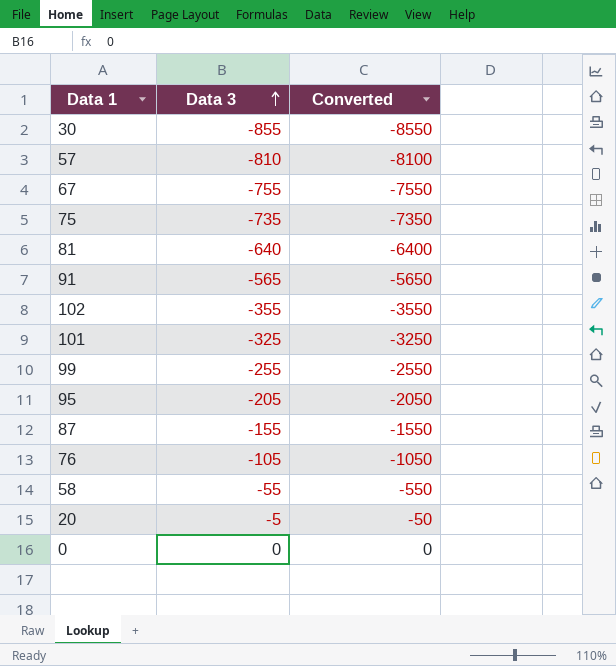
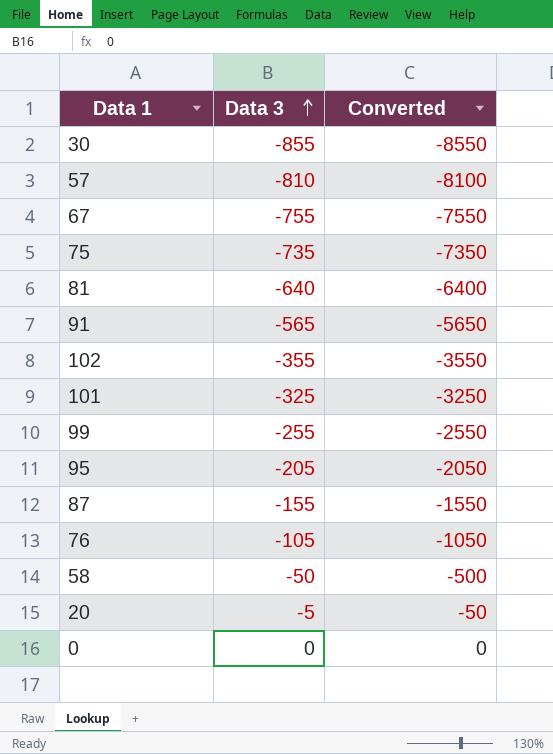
58 | Data 3: -55 -> -50
58 | Converted: -550 -> -500

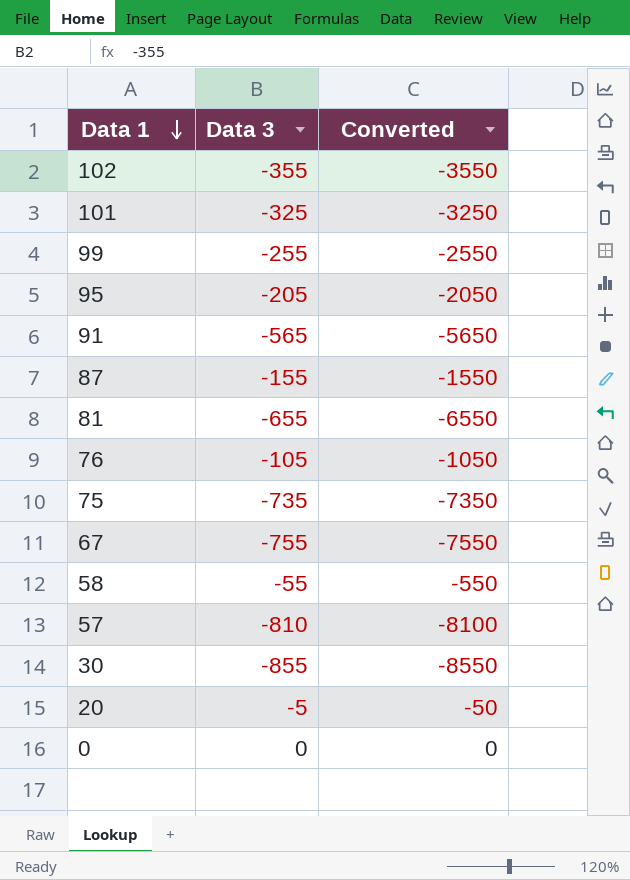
row order: Data 3 ascending -> Data 1 descending
81 | Data 3: -640 -> -655
81 | Converted: -6400 -> -6550
58 | Data 3: -50 -> -55
58 | Converted: -500 -> -550

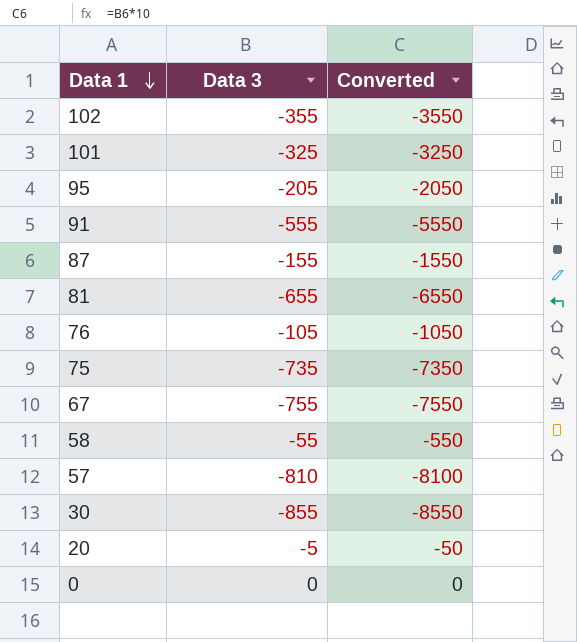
row 99: -255 | -2550 -> none
91 | Data 3: -565 -> -555
91 | Converted: -5650 -> -5550

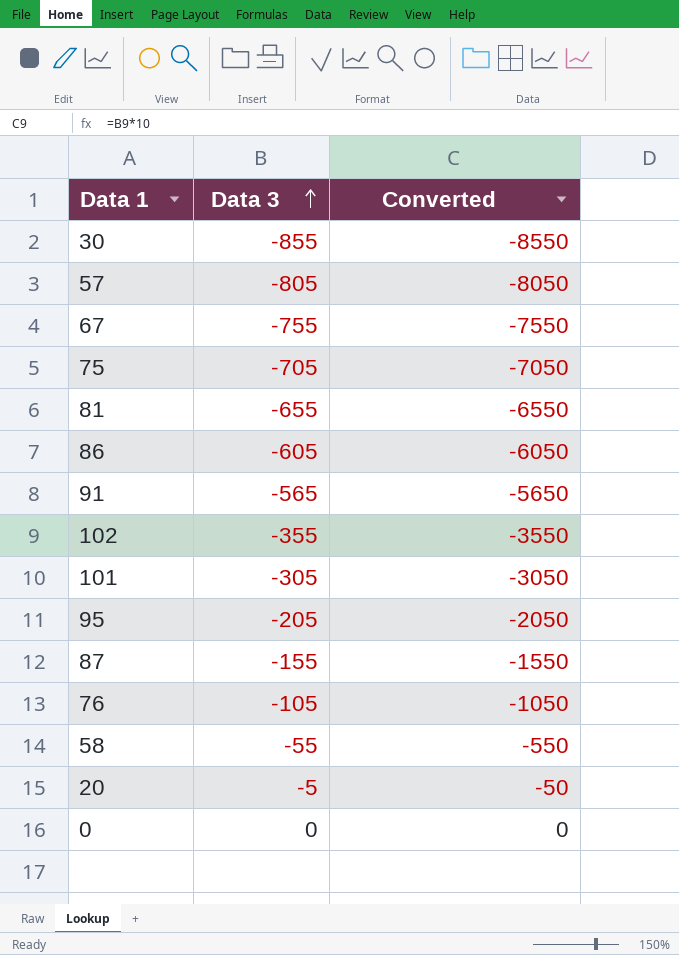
row order: Data 1 descending -> Data 3 ascending
57 | Data 3: -810 -> -805
57 | Converted: -8100 -> -8050
75 | Data 3: -735 -> -705
75 | Converted: -7350 -> -7050
row 86: none -> -605 | -6050
91 | Data 3: -555 -> -565
91 | Converted: -5550 -> -5650
101 | Data 3: -325 -> -305
101 | Converted: -3250 -> -3050

